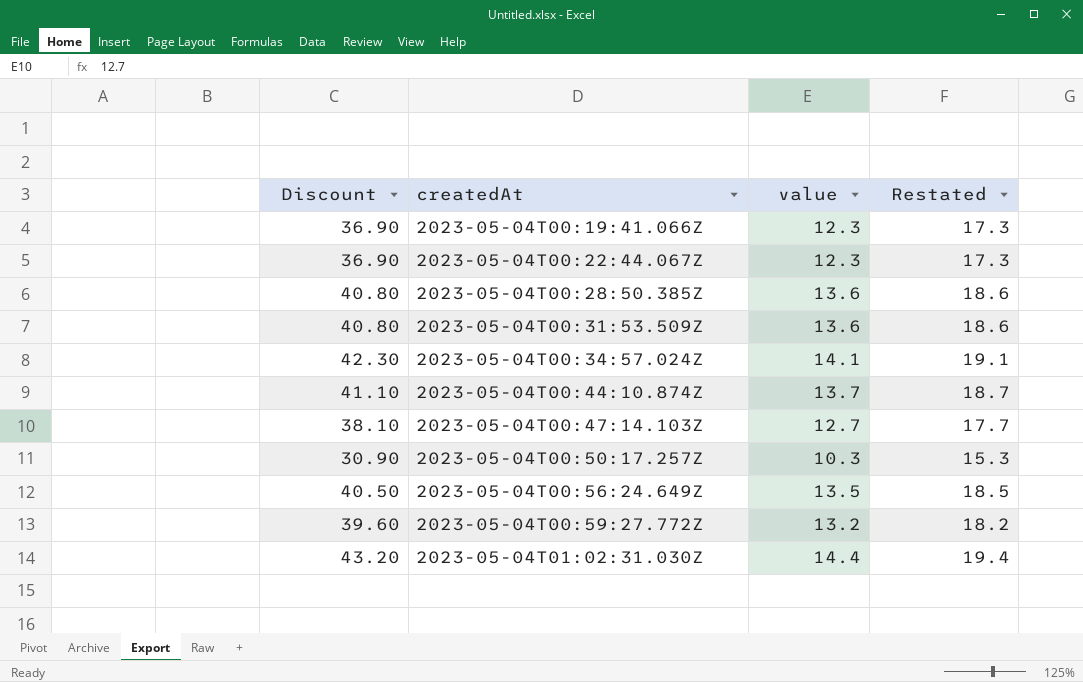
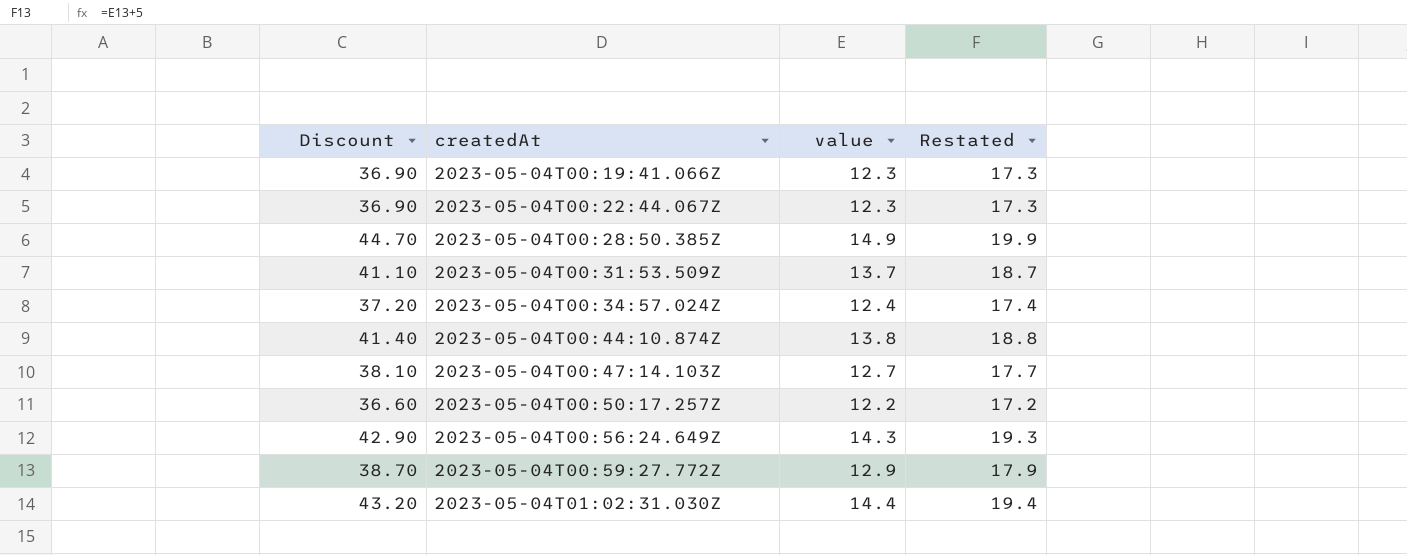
2023-05-04T00:28:50.385Z | Discount: 40.80 -> 44.70
2023-05-04T00:28:50.385Z | value: 13.6 -> 14.9
2023-05-04T00:28:50.385Z | Restated: 18.6 -> 19.9
2023-05-04T00:31:53.509Z | Discount: 40.80 -> 41.10
2023-05-04T00:31:53.509Z | value: 13.6 -> 13.7
2023-05-04T00:31:53.509Z | Restated: 18.6 -> 18.7
2023-05-04T00:34:57.024Z | Discount: 42.30 -> 37.20
2023-05-04T00:34:57.024Z | value: 14.1 -> 12.4
2023-05-04T00:34:57.024Z | Restated: 19.1 -> 17.4
2023-05-04T00:44:10.874Z | Discount: 41.10 -> 41.40
2023-05-04T00:44:10.874Z | value: 13.7 -> 13.8
2023-05-04T00:44:10.874Z | Restated: 18.7 -> 18.8
2023-05-04T00:50:17.257Z | Discount: 30.90 -> 36.60
2023-05-04T00:50:17.257Z | value: 10.3 -> 12.2
2023-05-04T00:50:17.257Z | Restated: 15.3 -> 17.2
2023-05-04T00:56:24.649Z | Discount: 40.50 -> 42.90
2023-05-04T00:56:24.649Z | value: 13.5 -> 14.3
2023-05-04T00:56:24.649Z | Restated: 18.5 -> 19.3
2023-05-04T00:59:27.772Z | Discount: 39.60 -> 38.70
2023-05-04T00:59:27.772Z | value: 13.2 -> 12.9
2023-05-04T00:59:27.772Z | Restated: 18.2 -> 17.9

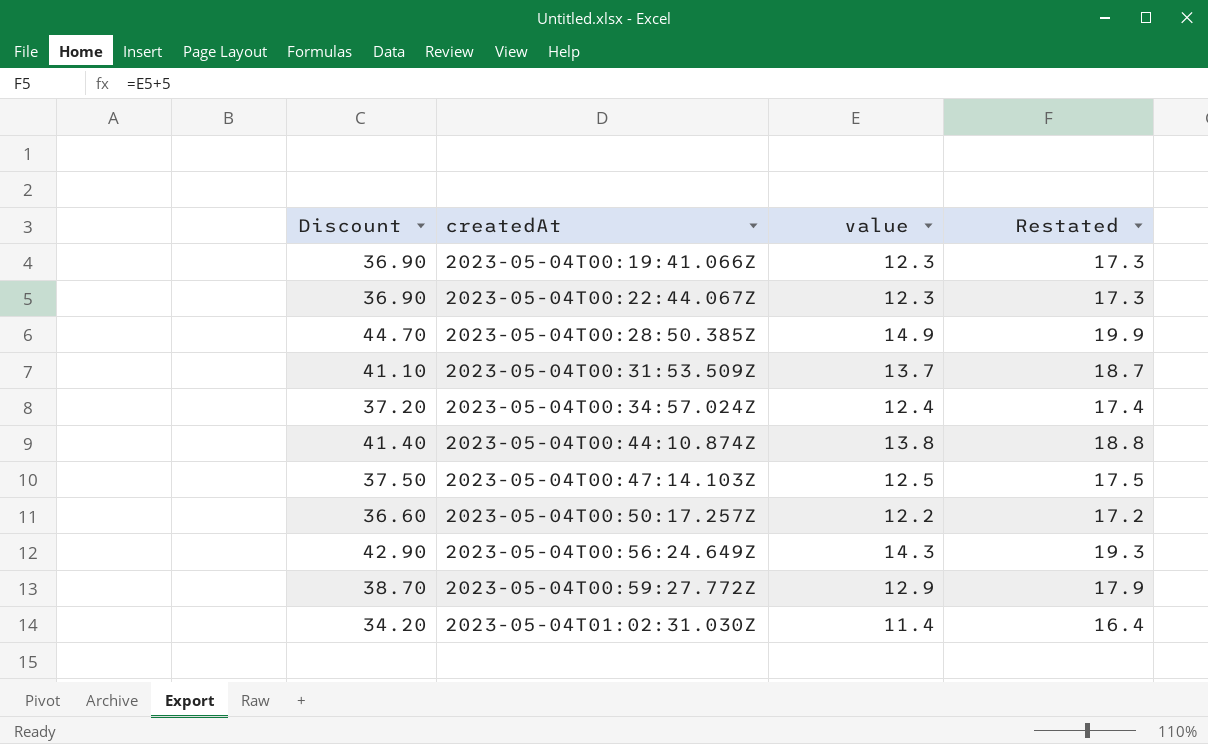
2023-05-04T00:47:14.103Z | Discount: 38.10 -> 37.50
2023-05-04T00:47:14.103Z | value: 12.7 -> 12.5
2023-05-04T00:47:14.103Z | Restated: 17.7 -> 17.5
2023-05-04T01:02:31.030Z | Discount: 43.20 -> 34.20
2023-05-04T01:02:31.030Z | value: 14.4 -> 11.4
2023-05-04T01:02:31.030Z | Restated: 19.4 -> 16.4

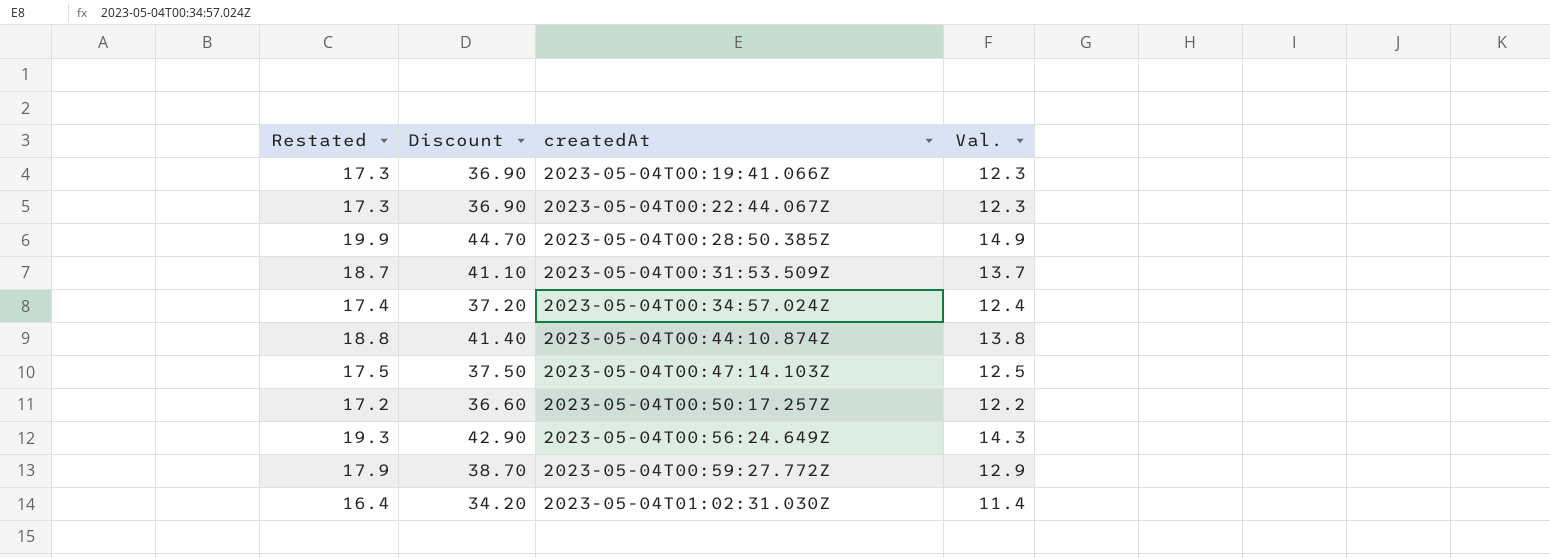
column Restated | position: 4 -> 1
column name: value -> Val.

